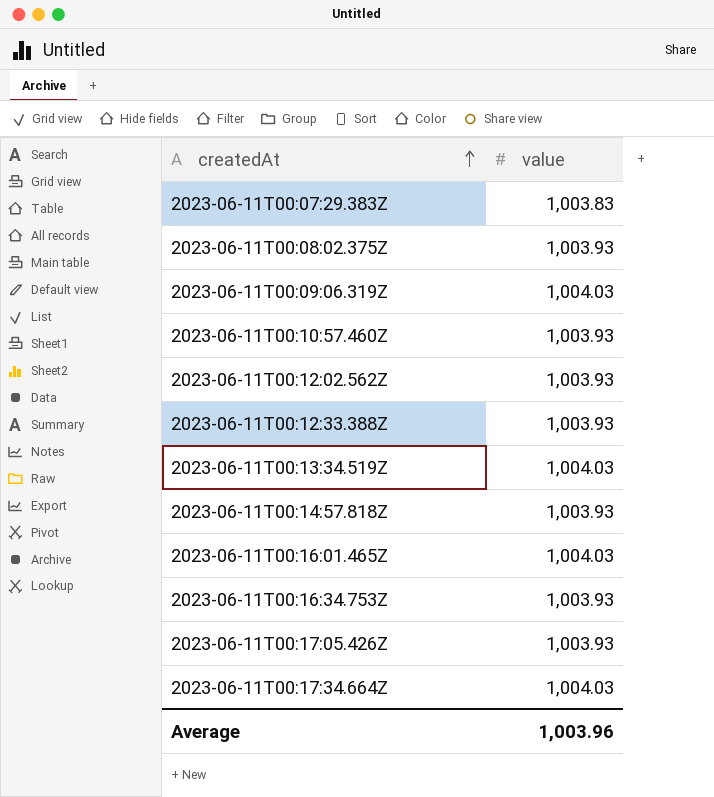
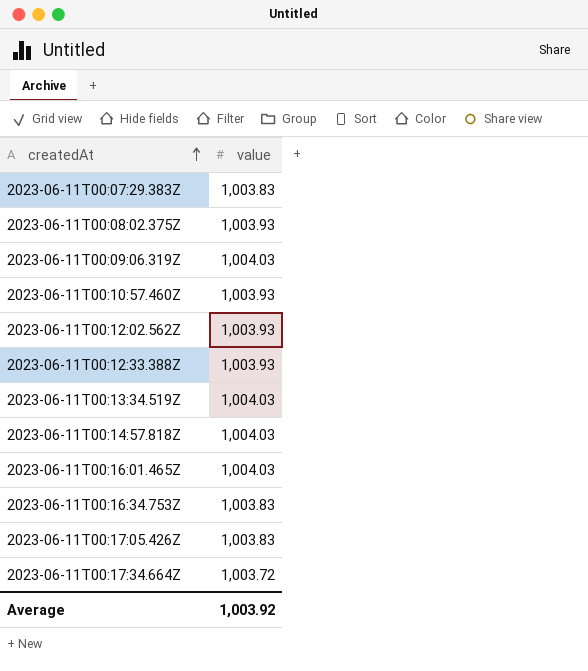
2023-06-11T00:14:57.818Z | value: 1,003.93 -> 1,004.03
2023-06-11T00:16:34.753Z | value: 1,003.93 -> 1,003.83
2023-06-11T00:17:05.426Z | value: 1,003.93 -> 1,003.83
2023-06-11T00:17:34.664Z | value: 1,004.03 -> 1,003.72
Average | value: 1,003.96 -> 1,003.92

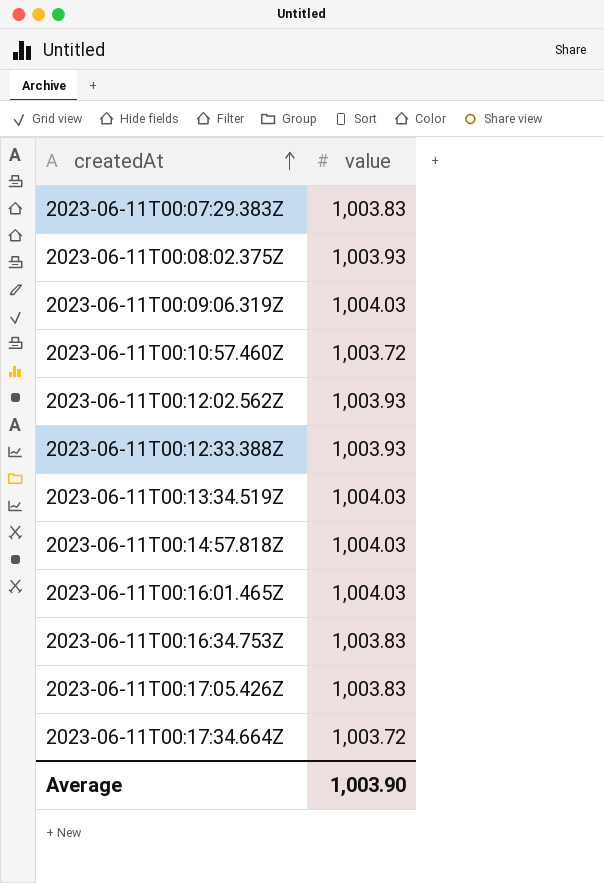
2023-06-11T00:10:57.460Z | value: 1,003.93 -> 1,003.72
Average | value: 1,003.92 -> 1,003.90

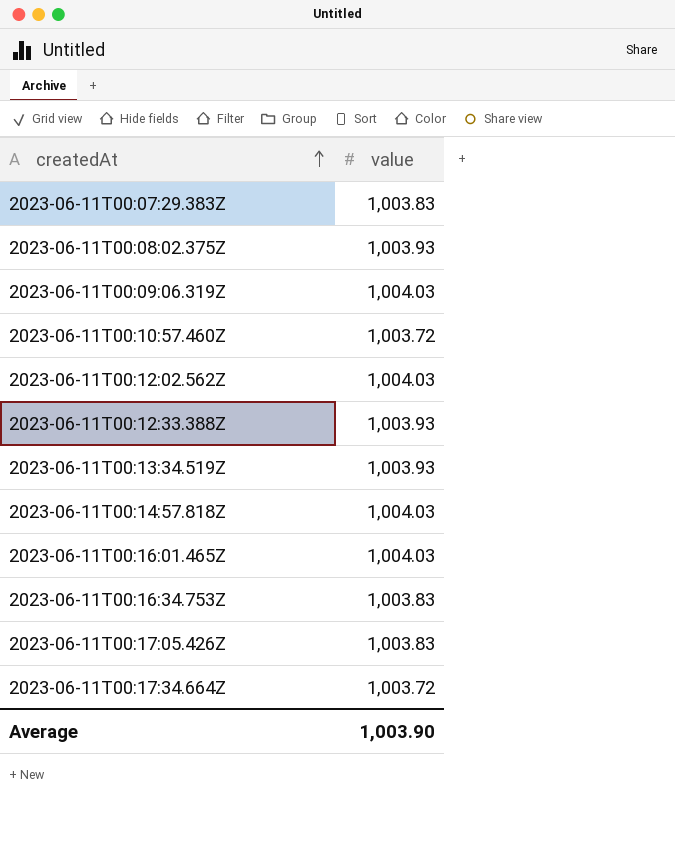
2023-06-11T00:12:02.562Z | value: 1,003.93 -> 1,004.03
2023-06-11T00:13:34.519Z | value: 1,004.03 -> 1,003.93

